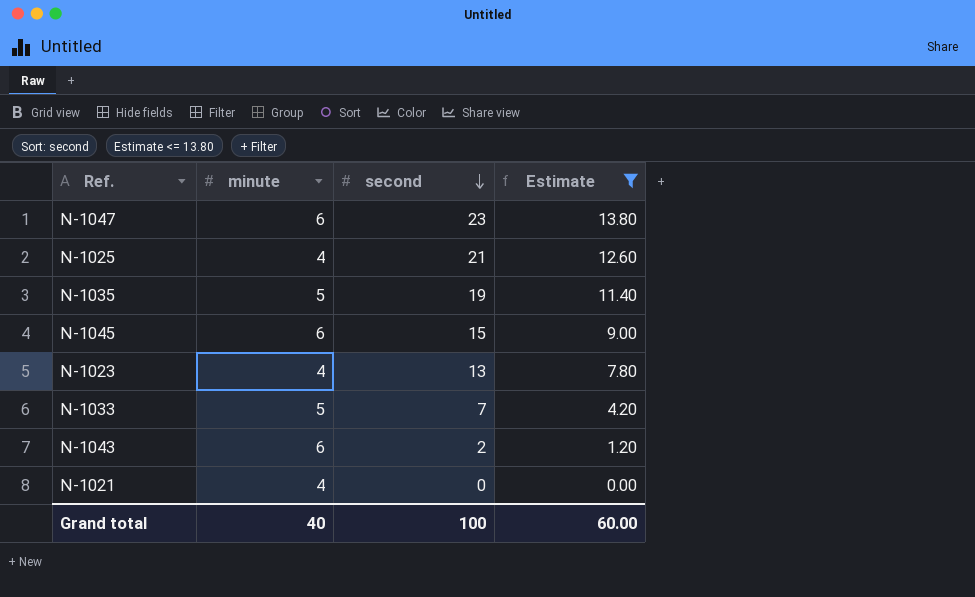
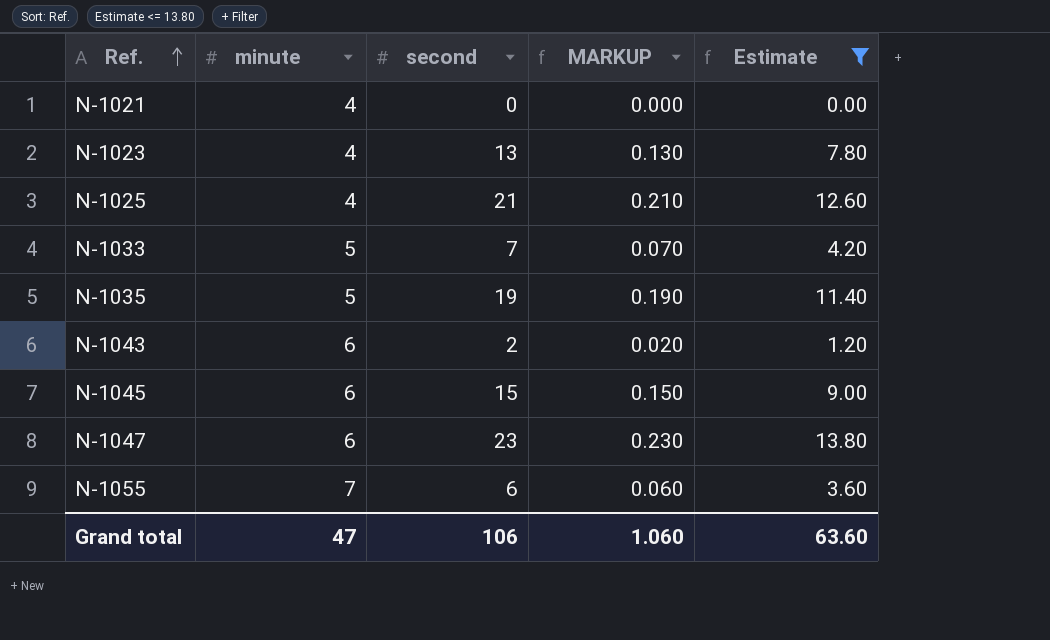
row order: second descending -> Ref. ascending
column MARKUP | formula: none -> [second] * 0.01
row N-1055: none -> 7 | 6 | 0.060 | 3.60
Grand total | minute: 40 -> 47
Grand total | second: 100 -> 106
Grand total | Estimate: 60.00 -> 63.60

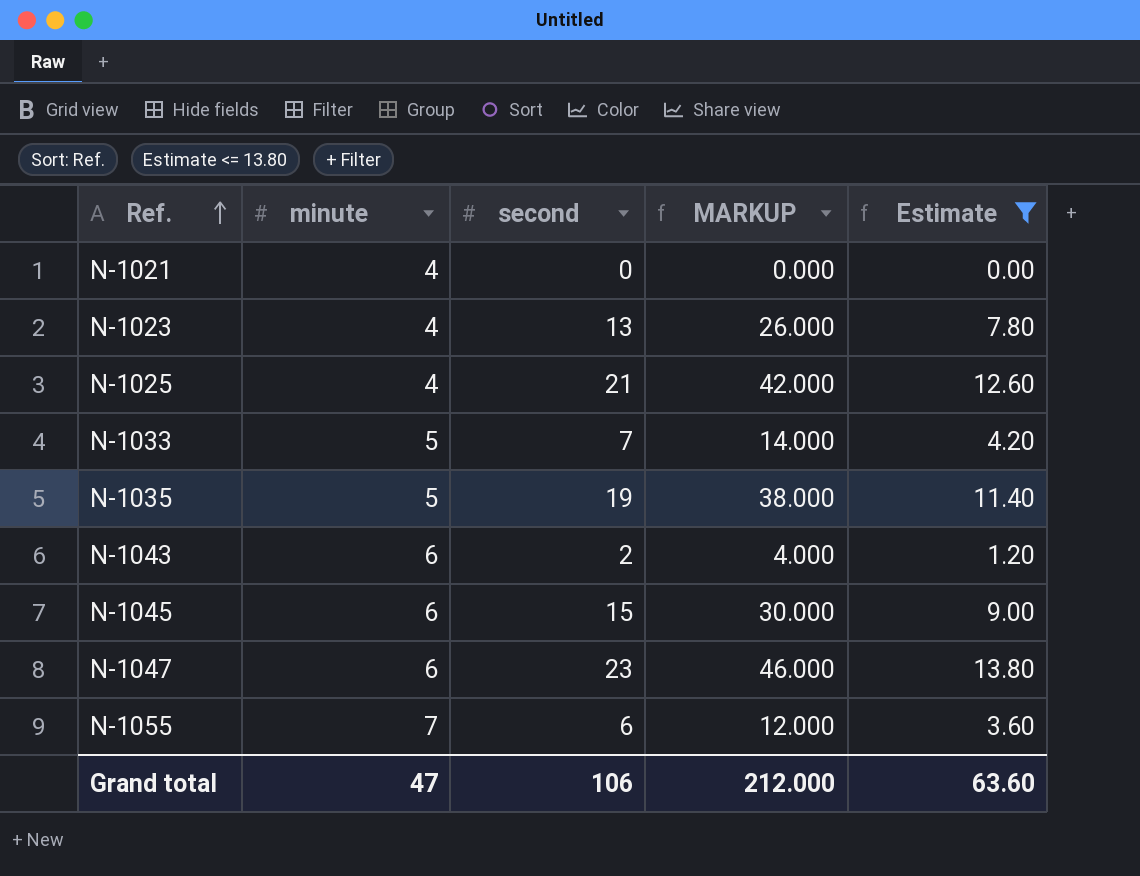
column MARKUP | formula: [second] * 0.01 -> [second] * 2
Grand total | MARKUP: 1.060 -> 212.000

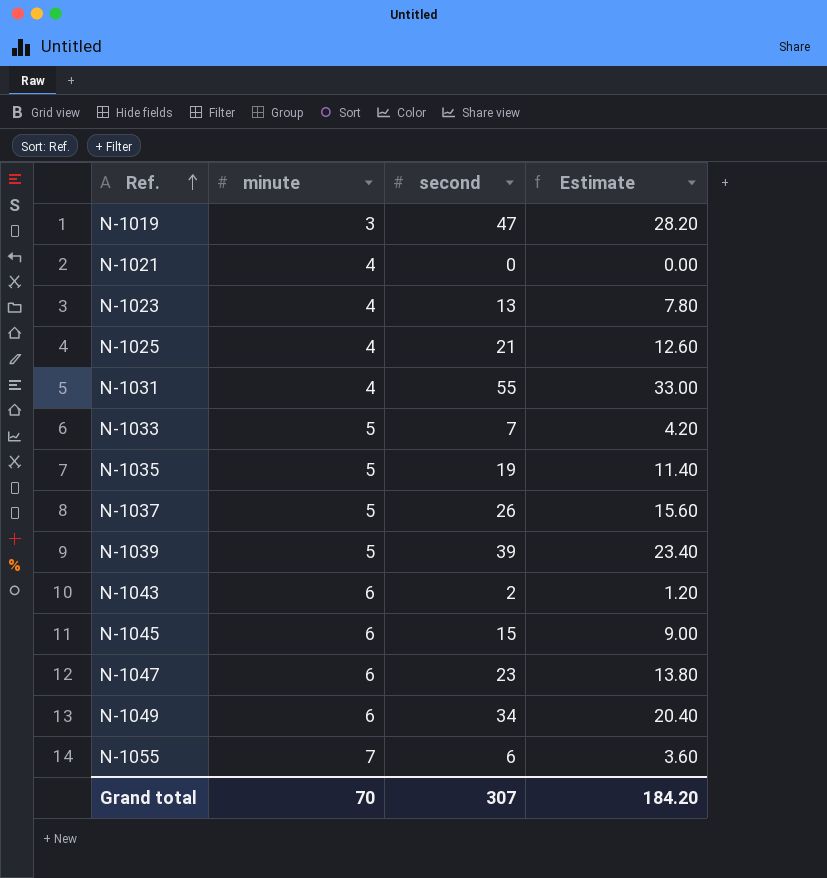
filter: Estimate <= 13.80 -> none
column MARKUP | formula: [second] * 2 -> none
Grand total | minute: 47 -> 70
Grand total | second: 106 -> 307
Grand total | Estimate: 63.60 -> 184.20

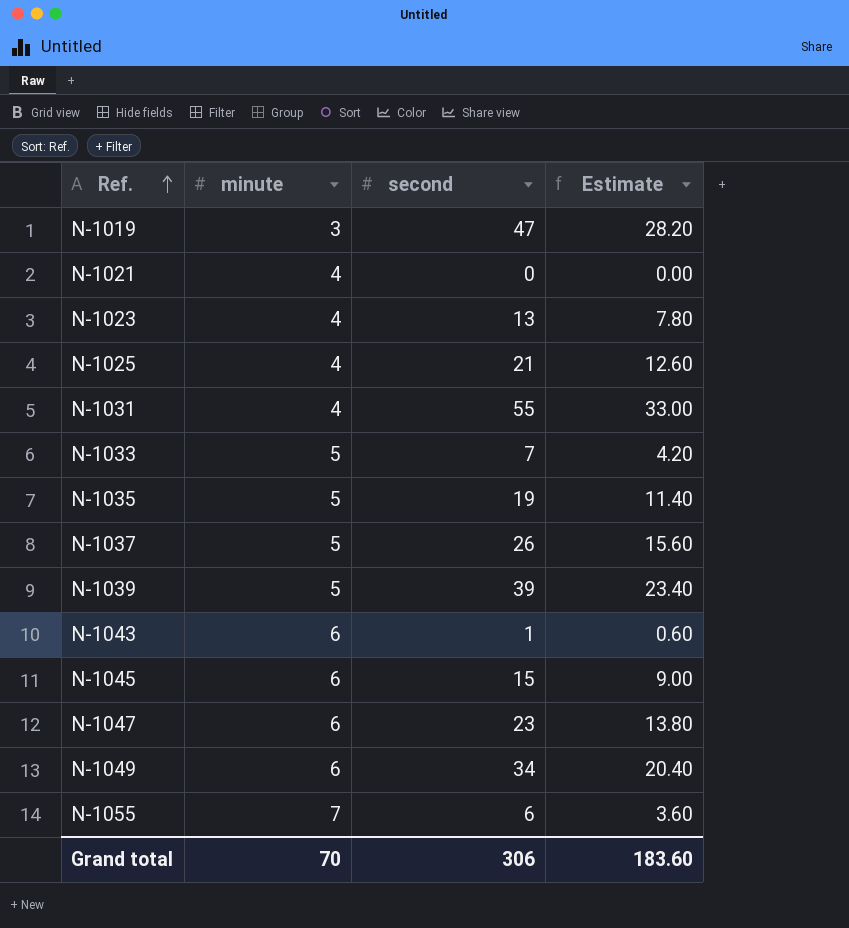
N-1043 | second: 2 -> 1
N-1043 | Estimate: 1.20 -> 0.60
Grand total | second: 307 -> 306
Grand total | Estimate: 184.20 -> 183.60

